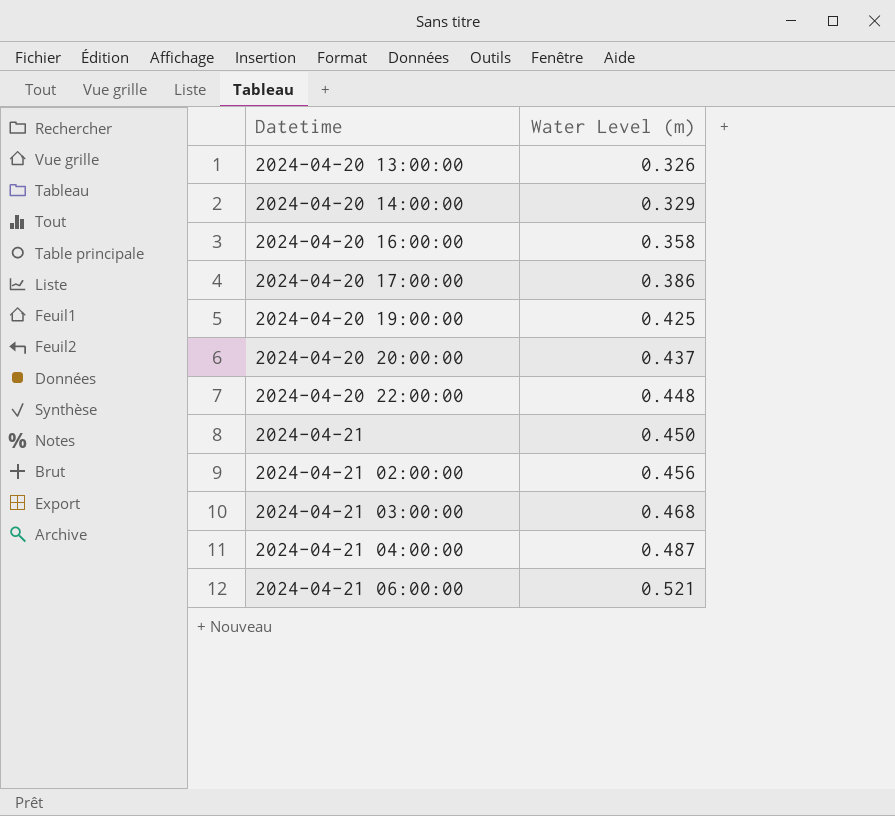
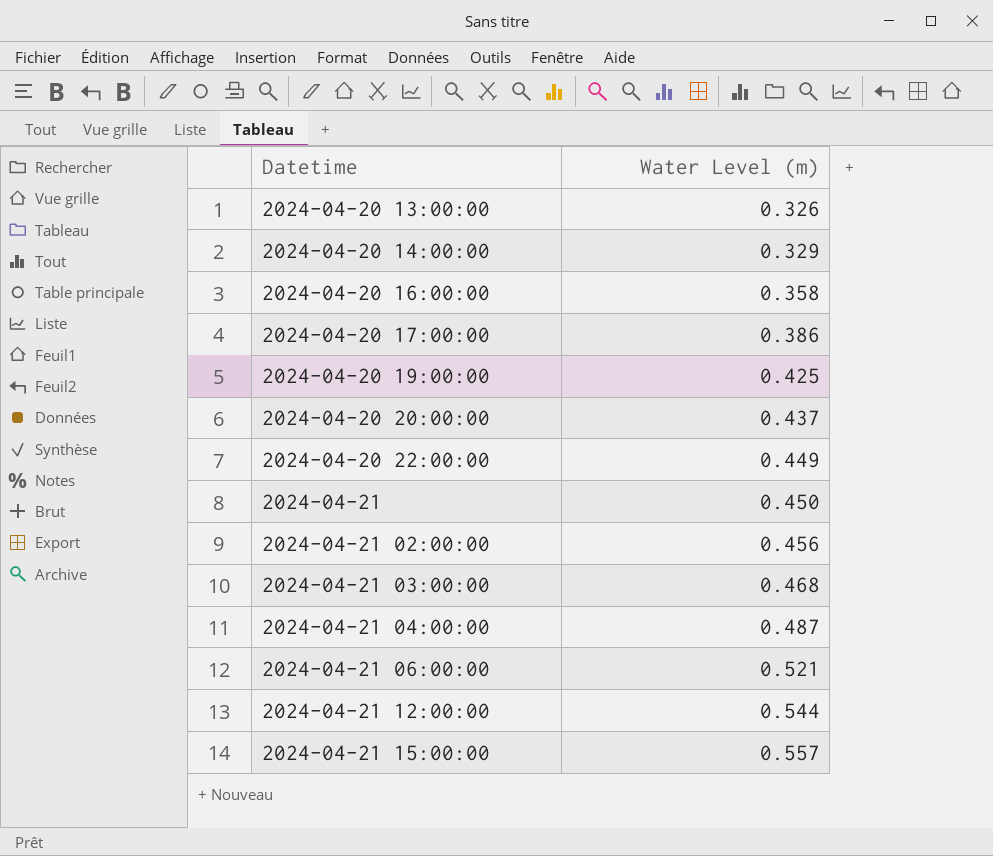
2024-04-20 22:00:00 | Water Level (m): 0.448 -> 0.449
row 2024-04-21 12:00:00: none -> 0.544
row 2024-04-21 15:00:00: none -> 0.557

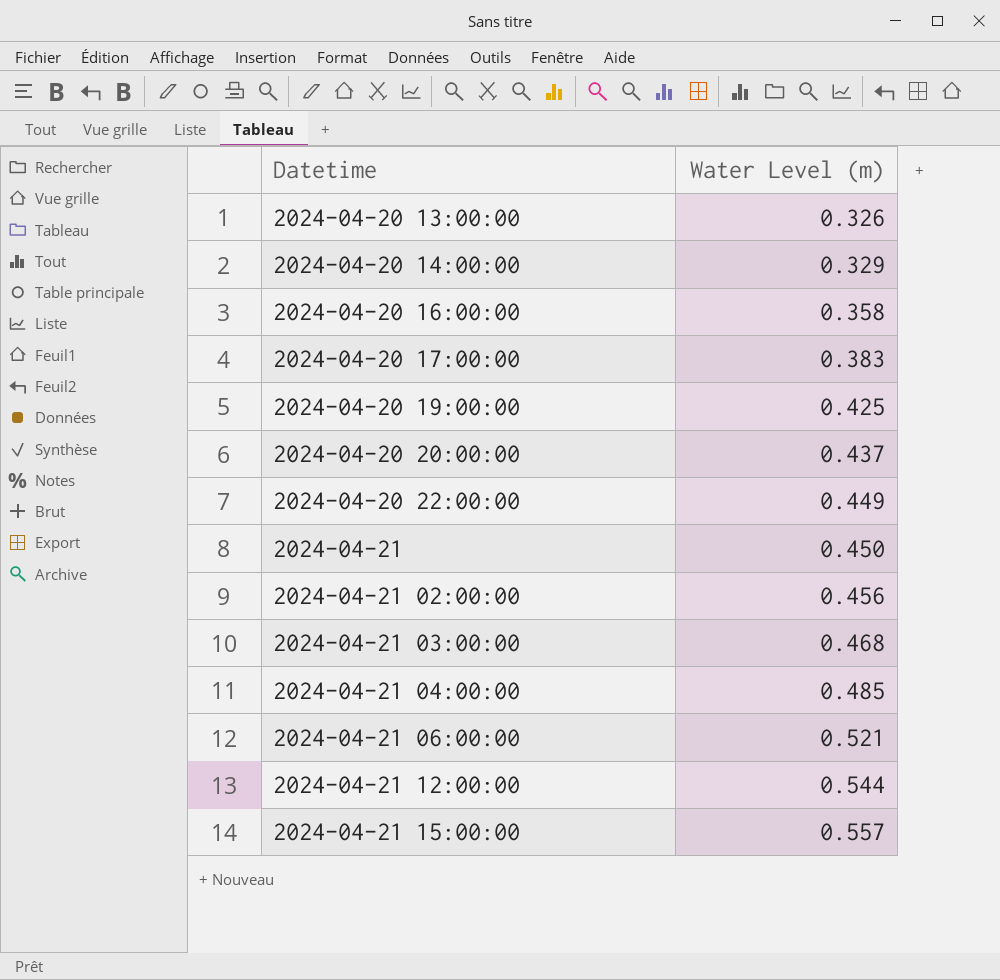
2024-04-20 17:00:00 | Water Level (m): 0.386 -> 0.383
2024-04-21 04:00:00 | Water Level (m): 0.487 -> 0.485

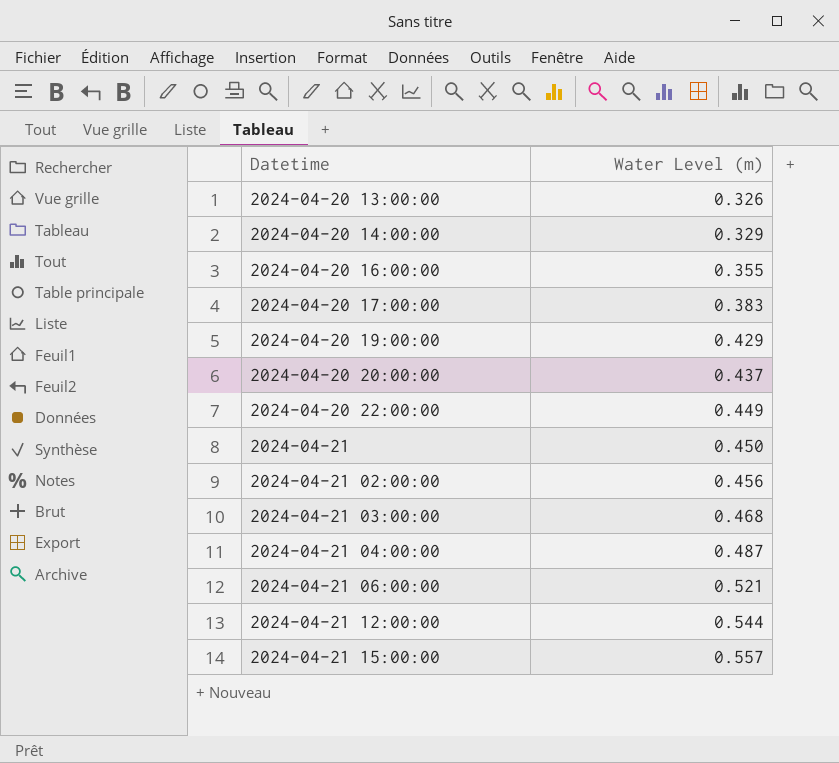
2024-04-20 16:00:00 | Water Level (m): 0.358 -> 0.355
2024-04-20 19:00:00 | Water Level (m): 0.425 -> 0.429
2024-04-21 04:00:00 | Water Level (m): 0.485 -> 0.487

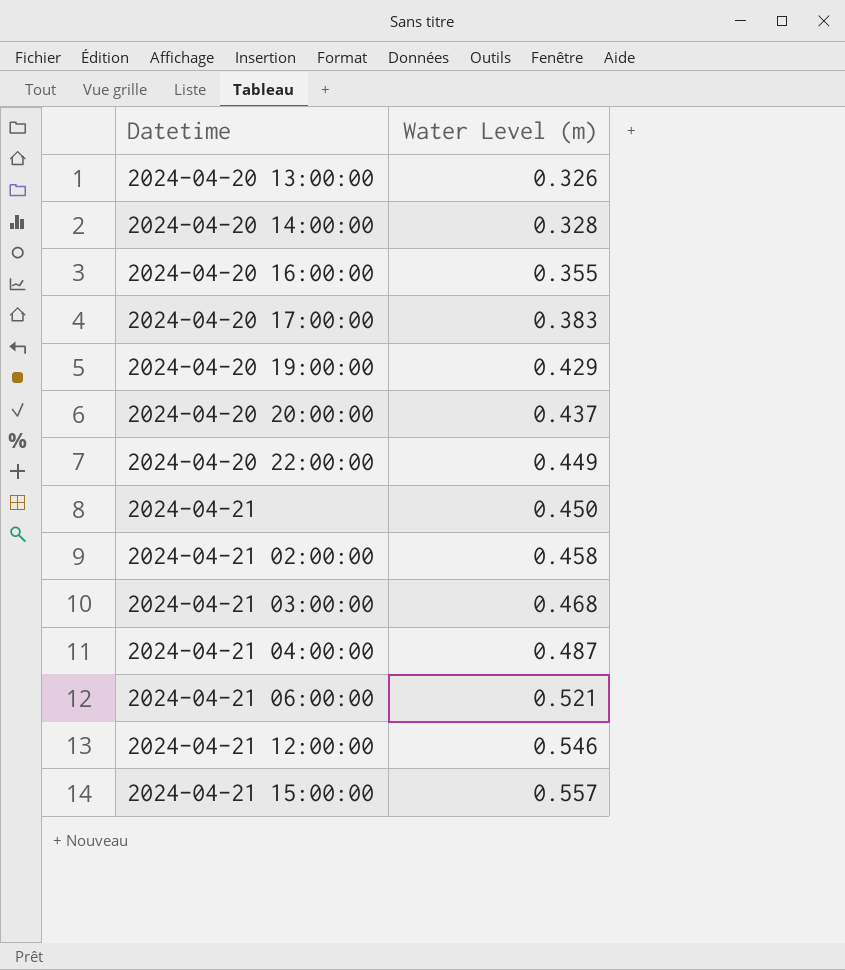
2024-04-20 14:00:00 | Water Level (m): 0.329 -> 0.328
2024-04-21 02:00:00 | Water Level (m): 0.456 -> 0.458
2024-04-21 12:00:00 | Water Level (m): 0.544 -> 0.546

